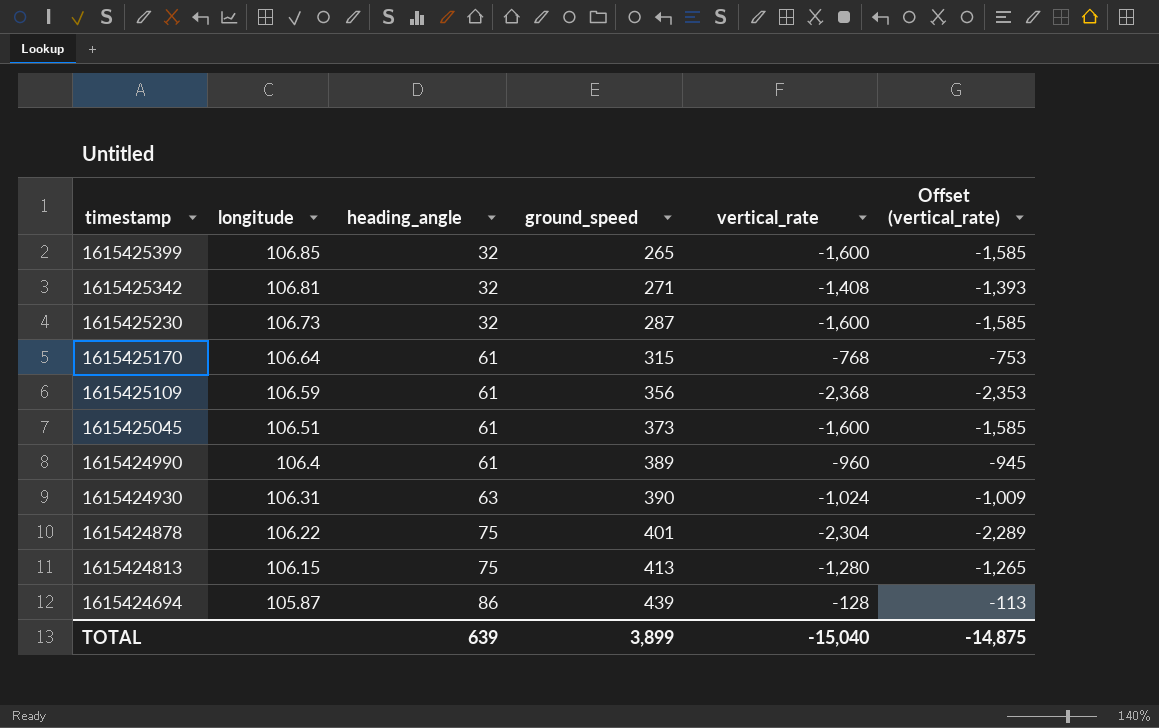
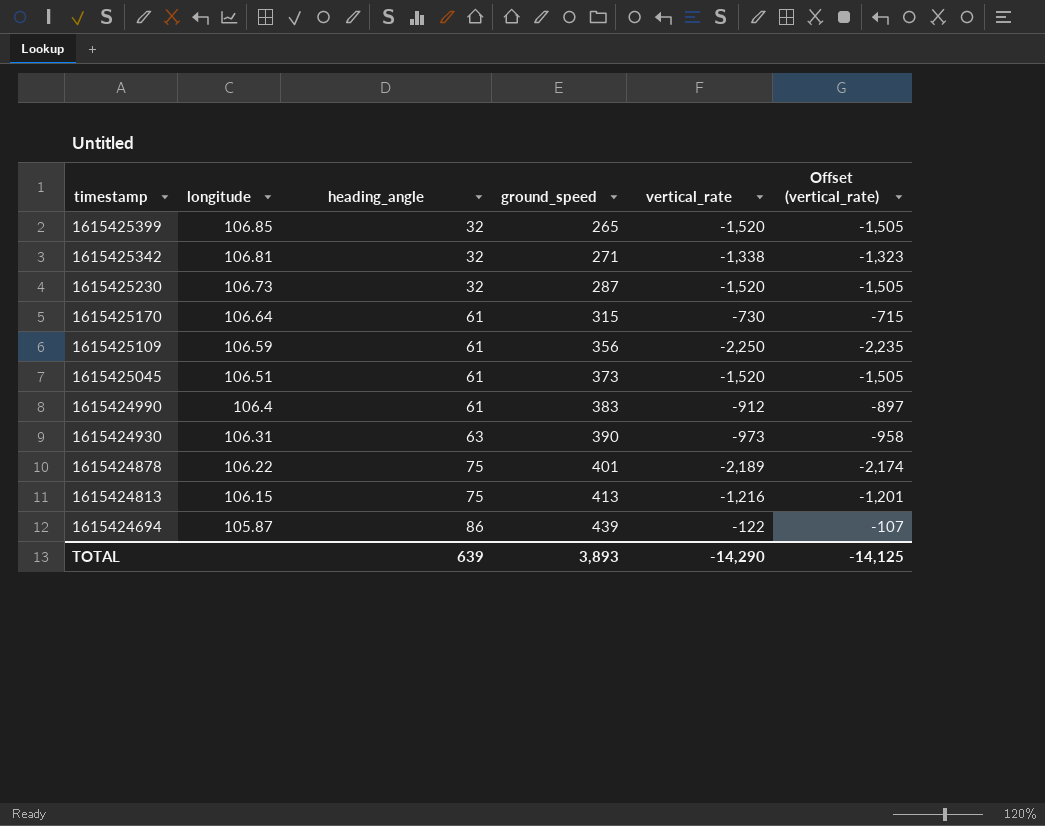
1615425399 | vertical_rate: -1,600 -> -1,520
1615425399 | Offset (vertical_rate): -1,585 -> -1,505
1615425342 | vertical_rate: -1,408 -> -1,338
1615425342 | Offset (vertical_rate): -1,393 -> -1,323
1615425230 | vertical_rate: -1,600 -> -1,520
1615425230 | Offset (vertical_rate): -1,585 -> -1,505
1615425170 | vertical_rate: -768 -> -730
1615425170 | Offset (vertical_rate): -753 -> -715
1615425109 | vertical_rate: -2,368 -> -2,250
1615425109 | Offset (vertical_rate): -2,353 -> -2,235
1615425045 | vertical_rate: -1,600 -> -1,520
1615425045 | Offset (vertical_rate): -1,585 -> -1,505
1615424990 | ground_speed: 389 -> 383
1615424990 | vertical_rate: -960 -> -912
1615424990 | Offset (vertical_rate): -945 -> -897
1615424930 | vertical_rate: -1,024 -> -973
1615424930 | Offset (vertical_rate): -1,009 -> -958
1615424878 | vertical_rate: -2,304 -> -2,189
1615424878 | Offset (vertical_rate): -2,289 -> -2,174
1615424813 | vertical_rate: -1,280 -> -1,216
1615424813 | Offset (vertical_rate): -1,265 -> -1,201
1615424694 | vertical_rate: -128 -> -122
1615424694 | Offset (vertical_rate): -113 -> -107
TOTAL | ground_speed: 3,899 -> 3,893
TOTAL | vertical_rate: -15,040 -> -14,290
TOTAL | Offset (vertical_rate): -14,875 -> -14,125

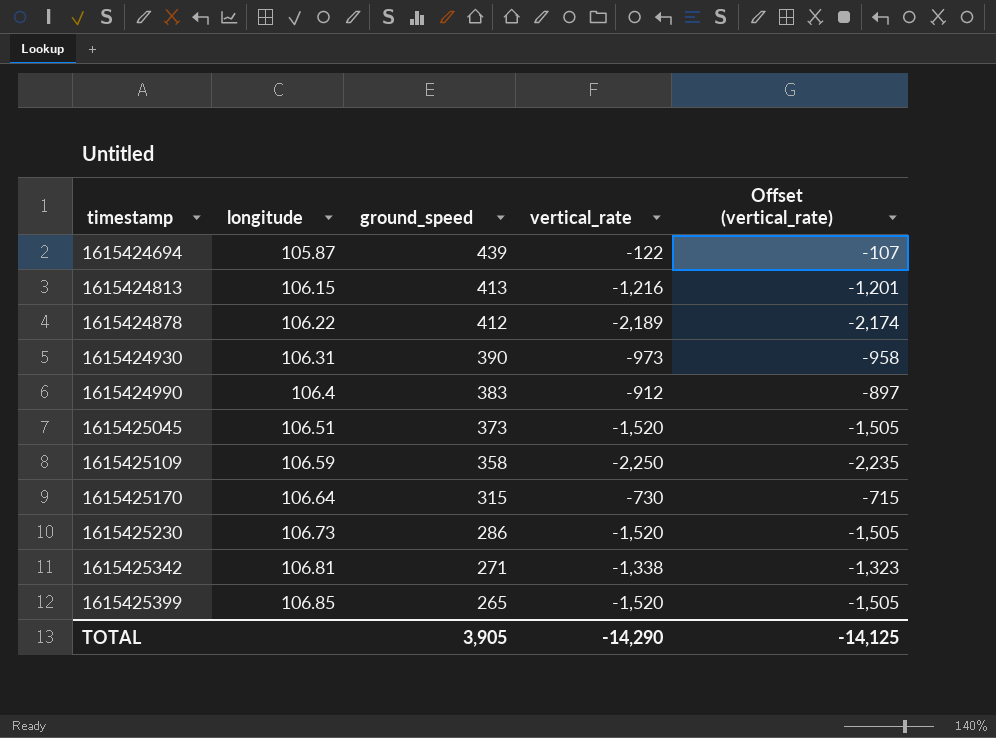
row order: timestamp descending -> timestamp ascending
column heading_angle | position: 3 -> none
1615424878 | ground_speed: 401 -> 412
1615425109 | ground_speed: 356 -> 358
1615425230 | ground_speed: 287 -> 286
TOTAL | ground_speed: 3,893 -> 3,905

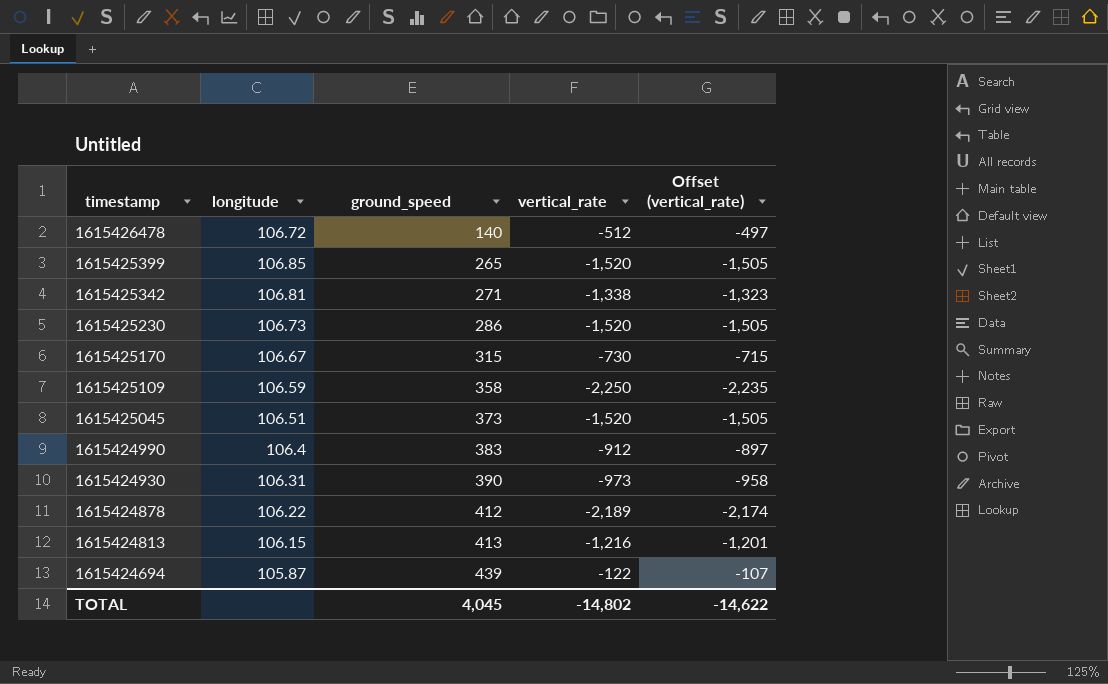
row order: timestamp ascending -> timestamp descending
row 1615426478: none -> 106.72 | 140 | -512 | -497
1615425170 | longitude: 106.64 -> 106.67
TOTAL | ground_speed: 3,905 -> 4,045
TOTAL | vertical_rate: -14,290 -> -14,802
TOTAL | Offset (vertical_rate): -14,125 -> -14,622

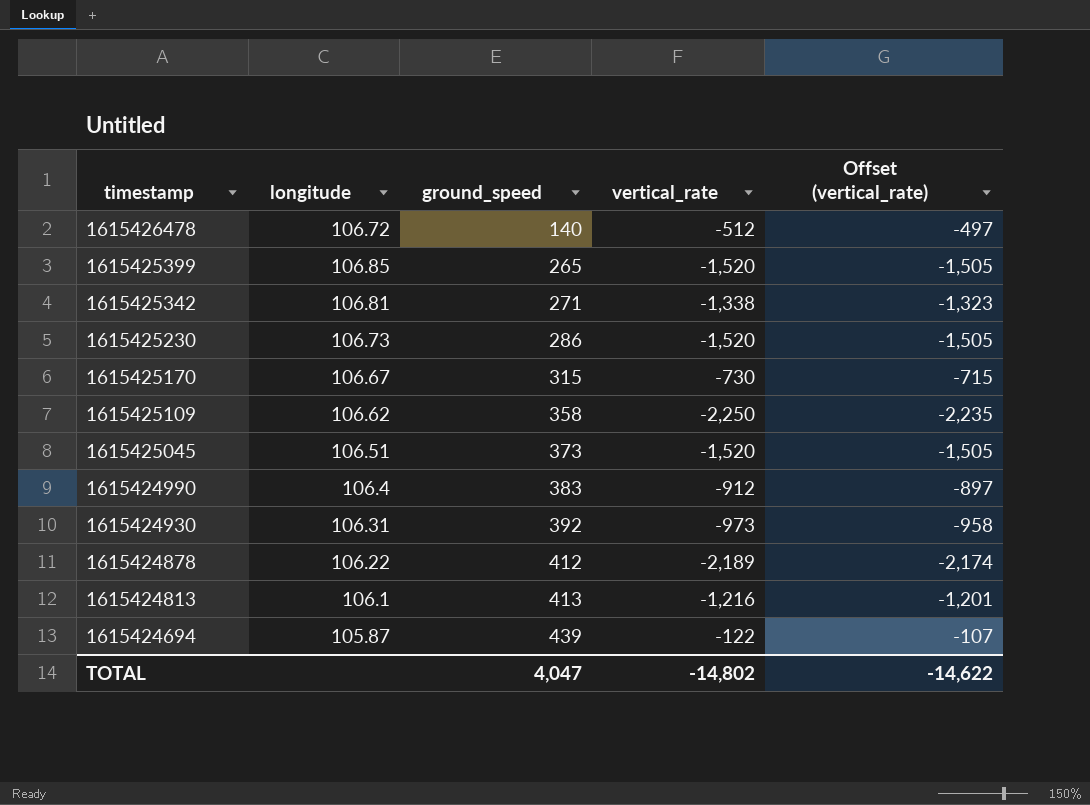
1615425109 | longitude: 106.59 -> 106.62
1615424930 | ground_speed: 390 -> 392
1615424813 | longitude: 106.15 -> 106.1
TOTAL | ground_speed: 4,045 -> 4,047

